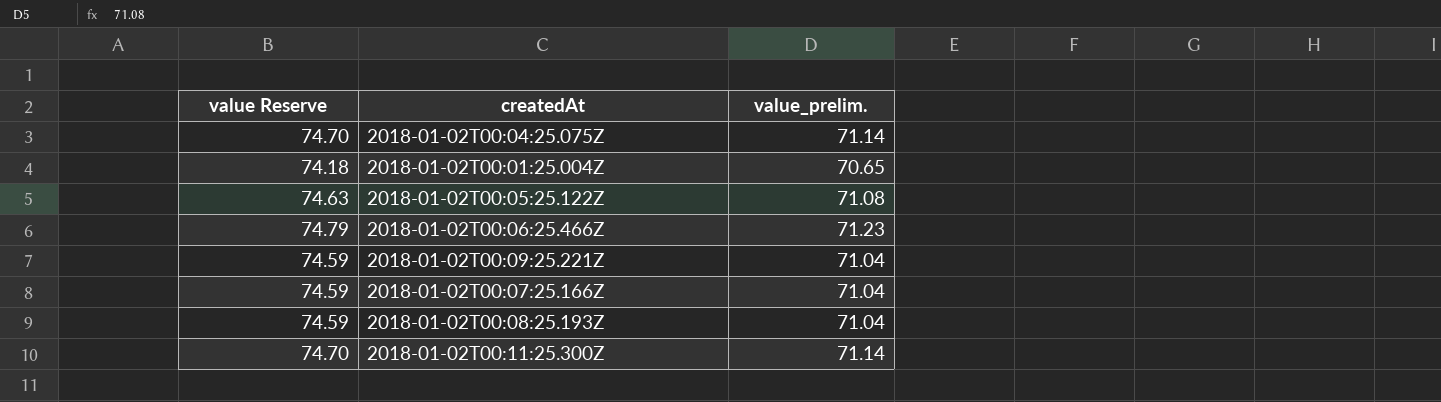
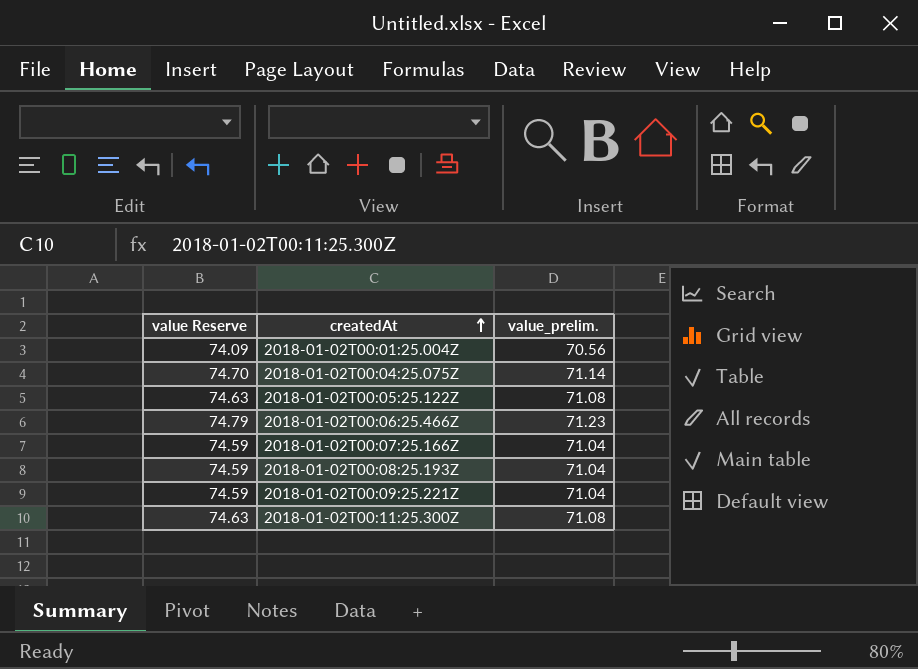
row order: none -> createdAt ascending
2018-01-02T00:01:25.004Z | value Reserve: 74.18 -> 74.09
2018-01-02T00:01:25.004Z | value_prelim.: 70.65 -> 70.56
2018-01-02T00:11:25.300Z | value Reserve: 74.70 -> 74.63
2018-01-02T00:11:25.300Z | value_prelim.: 71.14 -> 71.08

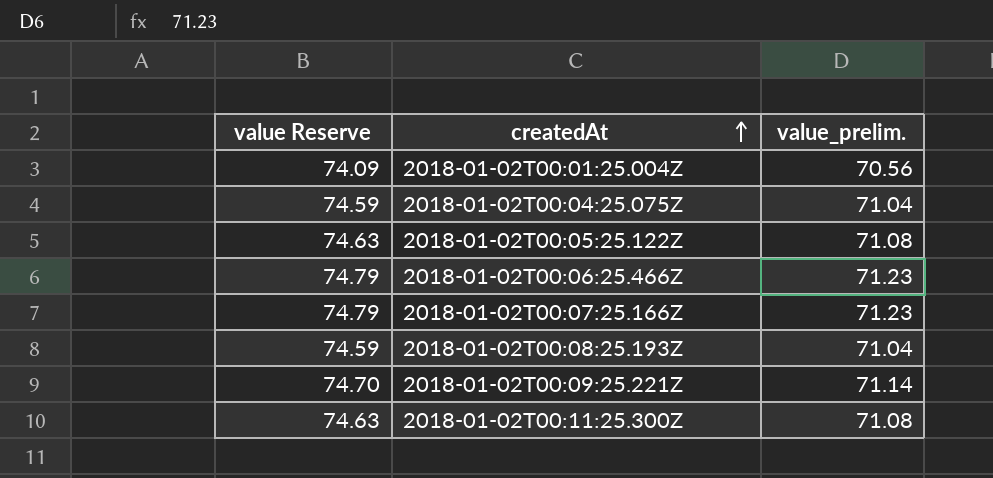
2018-01-02T00:04:25.075Z | value Reserve: 74.70 -> 74.59
2018-01-02T00:04:25.075Z | value_prelim.: 71.14 -> 71.04
2018-01-02T00:07:25.166Z | value Reserve: 74.59 -> 74.79
2018-01-02T00:07:25.166Z | value_prelim.: 71.04 -> 71.23
2018-01-02T00:09:25.221Z | value Reserve: 74.59 -> 74.70
2018-01-02T00:09:25.221Z | value_prelim.: 71.04 -> 71.14

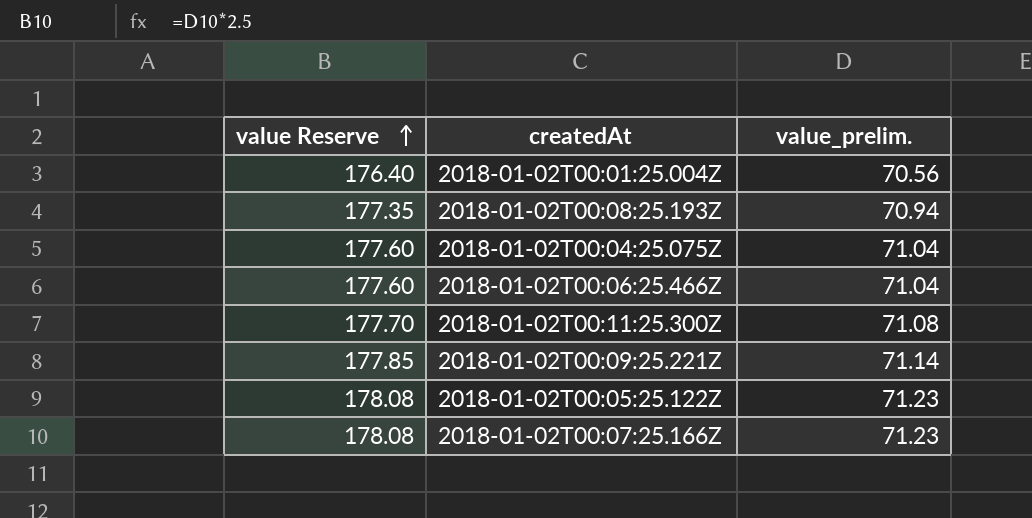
row order: createdAt ascending -> value Reserve ascending
column value Reserve | formula: [value_prelim.] * 1.05 -> [value_prelim.] * 2.5
2018-01-02T00:08:25.193Z | value_prelim.: 71.04 -> 70.94
2018-01-02T00:06:25.466Z | value_prelim.: 71.23 -> 71.04
2018-01-02T00:05:25.122Z | value_prelim.: 71.08 -> 71.23

